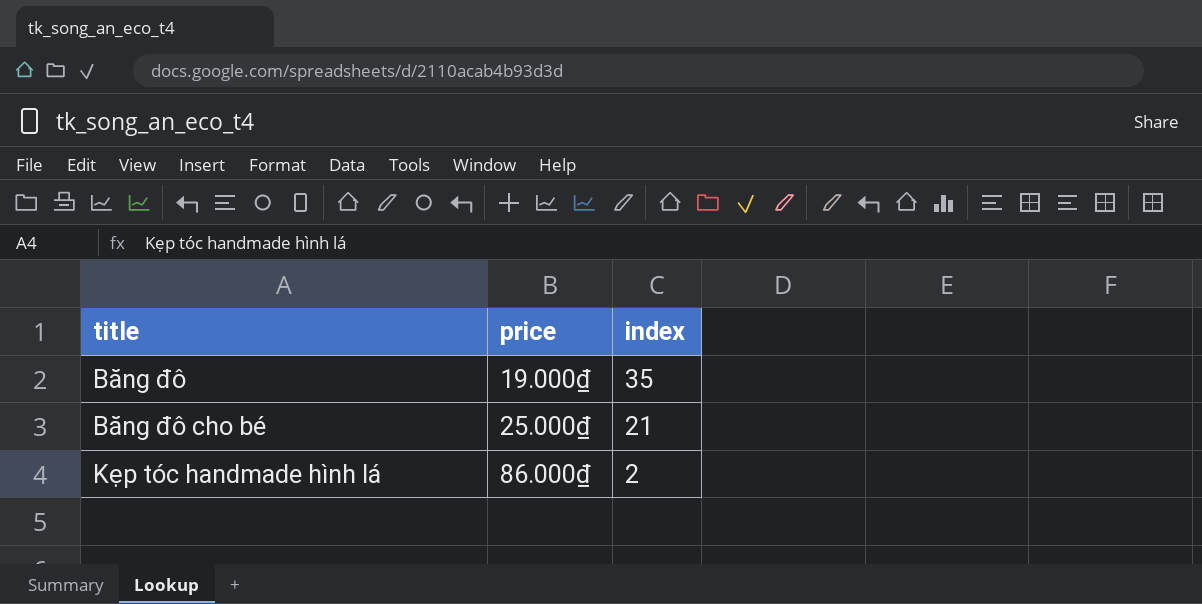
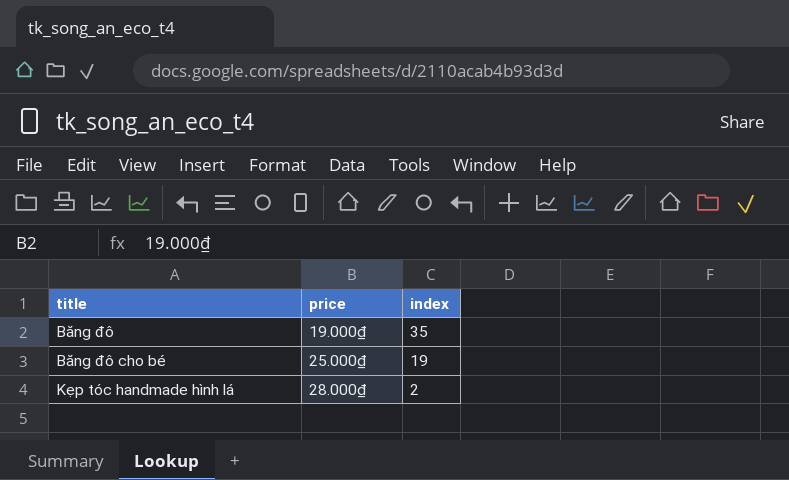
Băng đô cho bé | index: 21 -> 19
Kẹp tóc handmade hình lá | price: 86.000₫ -> 28.000₫

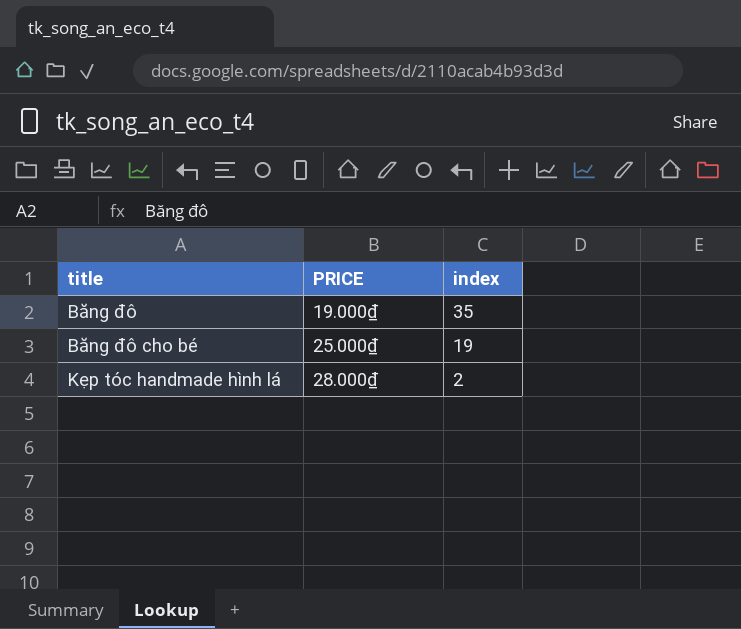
column name: price -> PRICE

